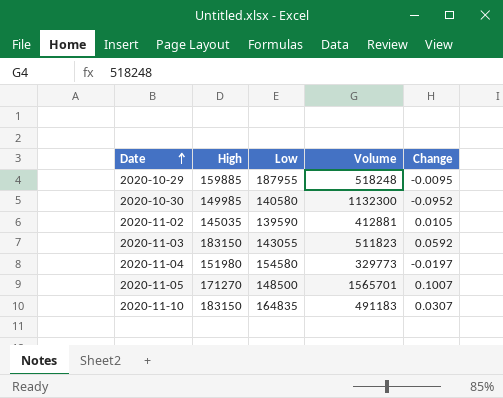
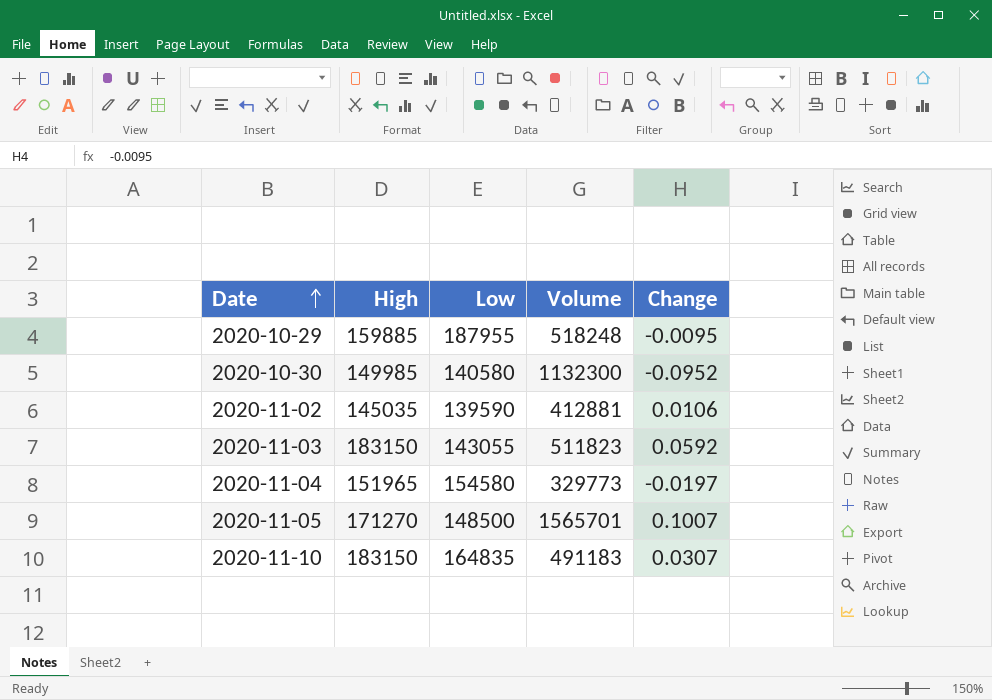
2020-11-02 | Change: 0.0105 -> 0.0106
2020-11-04 | High: 151980 -> 151965

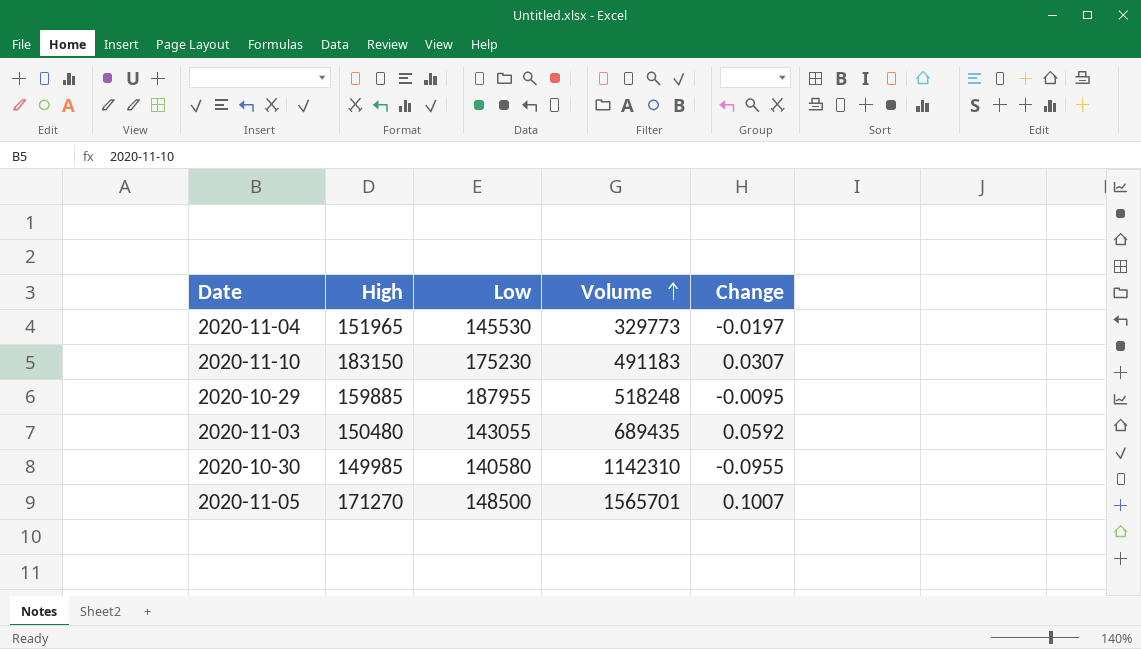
row order: Date ascending -> Volume ascending
row 2020-11-02: 145035 | 139590 | 412881 | 0.0106 -> none
2020-11-04 | Low: 154580 -> 145530
2020-11-10 | Low: 164835 -> 175230
2020-11-03 | High: 183150 -> 150480
2020-11-03 | Volume: 511823 -> 689435
2020-10-30 | Volume: 1132300 -> 1142310
2020-10-30 | Change: -0.0952 -> -0.0955

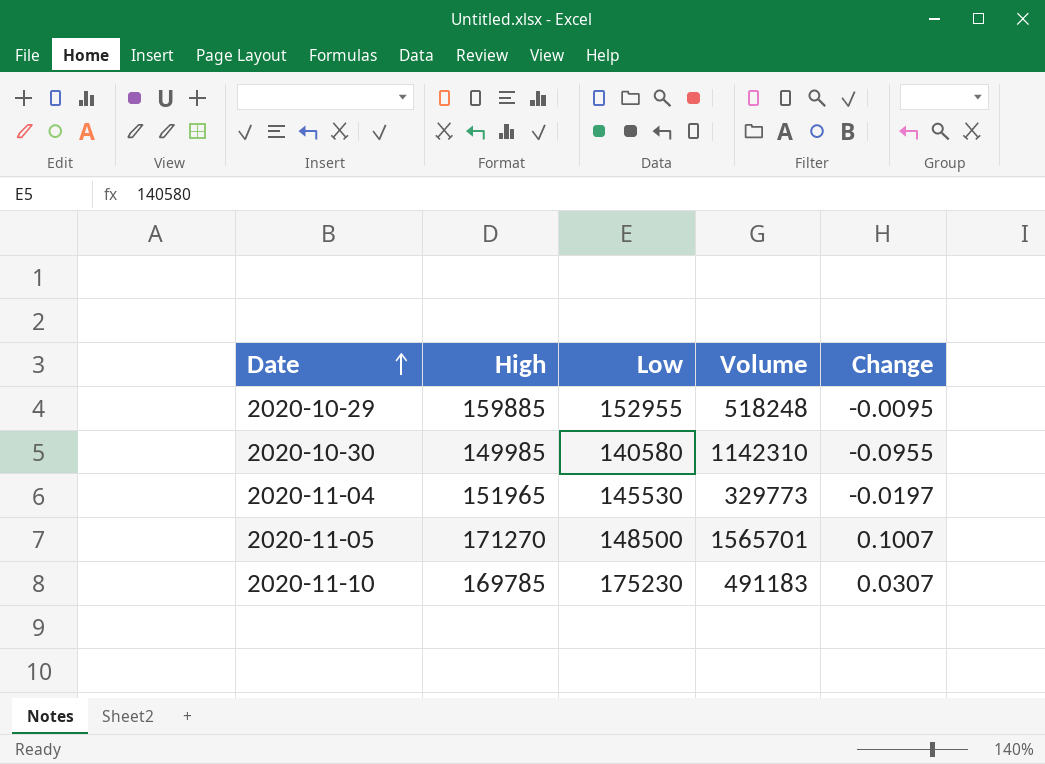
row order: Volume ascending -> Date ascending
row 2020-11-03: 150480 | 143055 | 689435 | 0.0592 -> none
2020-10-29 | Low: 187955 -> 152955
2020-11-10 | High: 183150 -> 169785

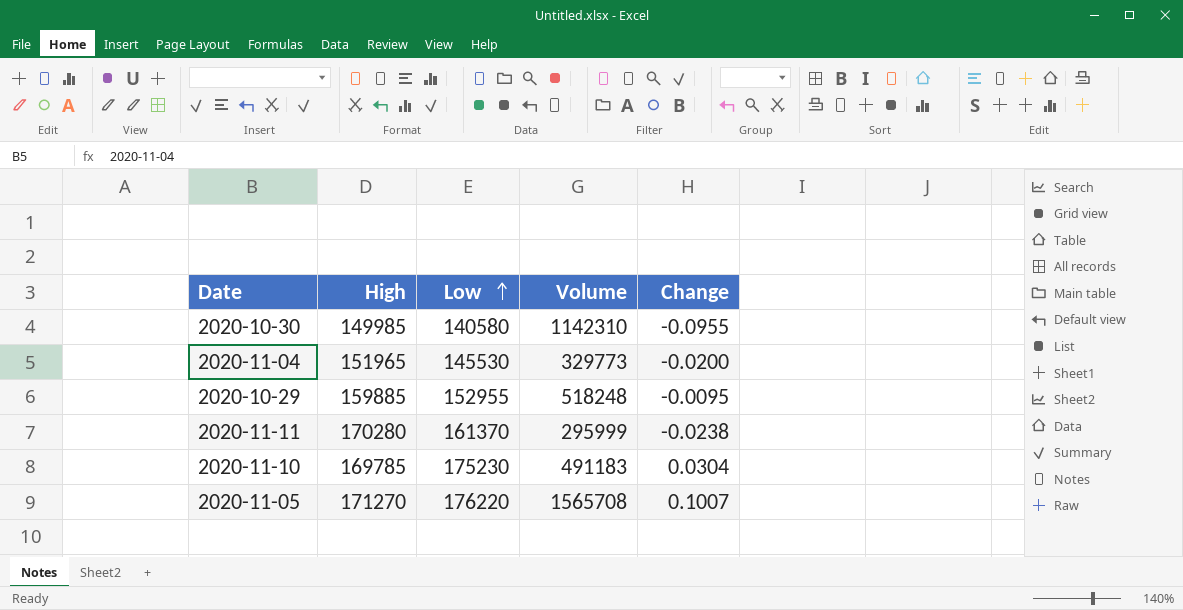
row order: Date ascending -> Low ascending
2020-11-04 | Change: -0.0197 -> -0.0200
row 2020-11-11: none -> 170280 | 161370 | 295999 | -0.0238
2020-11-10 | Change: 0.0307 -> 0.0304
2020-11-05 | Low: 148500 -> 176220
2020-11-05 | Volume: 1565701 -> 1565708

